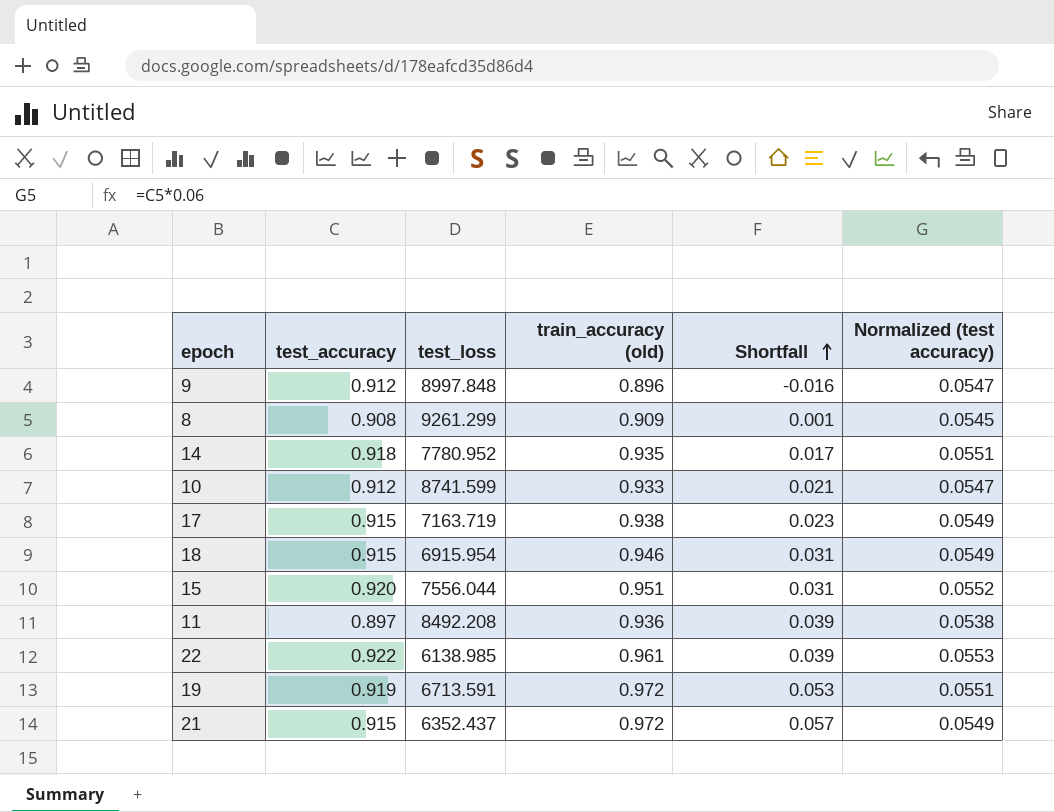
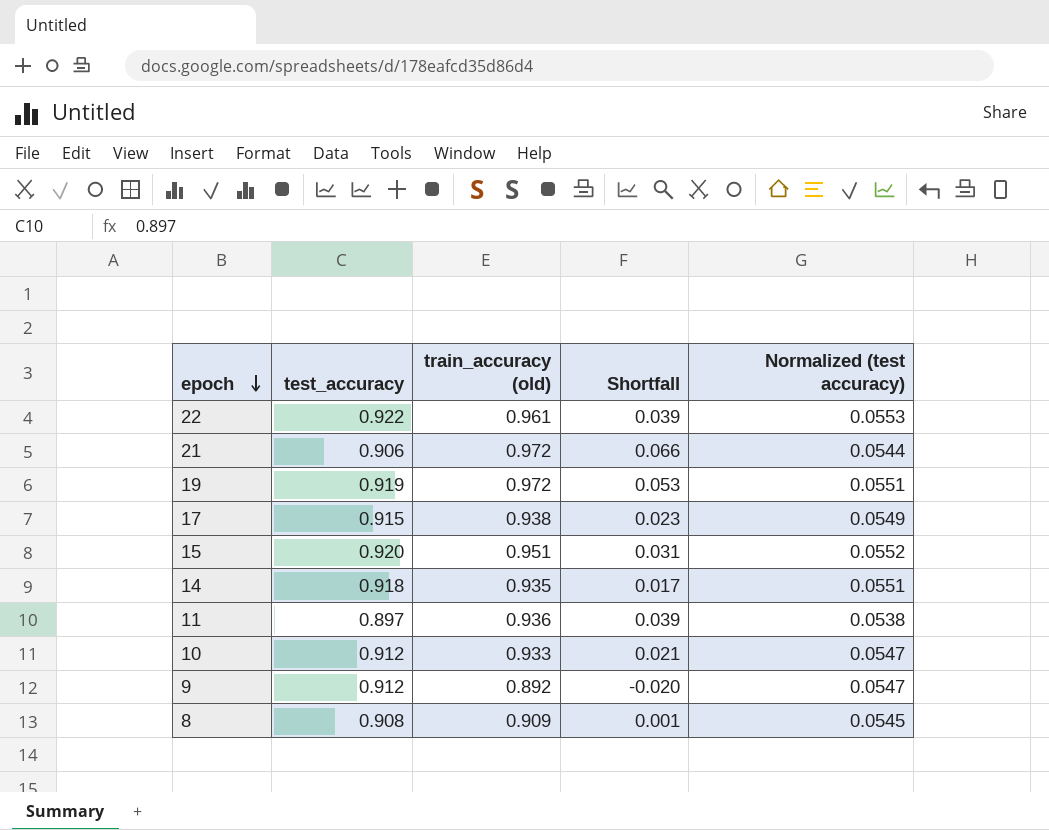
row order: Shortfall ascending -> epoch descending
column test_loss | position: 3 -> none
row 18: 0.915 | 6915.954 | 0.946 | 0.031 | 0.0549 -> none
21 | test_accuracy: 0.915 -> 0.906
21 | Shortfall: 0.057 -> 0.066
21 | Normalized (test accuracy): 0.0549 -> 0.0544
9 | train_accuracy (old): 0.896 -> 0.892
9 | Shortfall: -0.016 -> -0.020

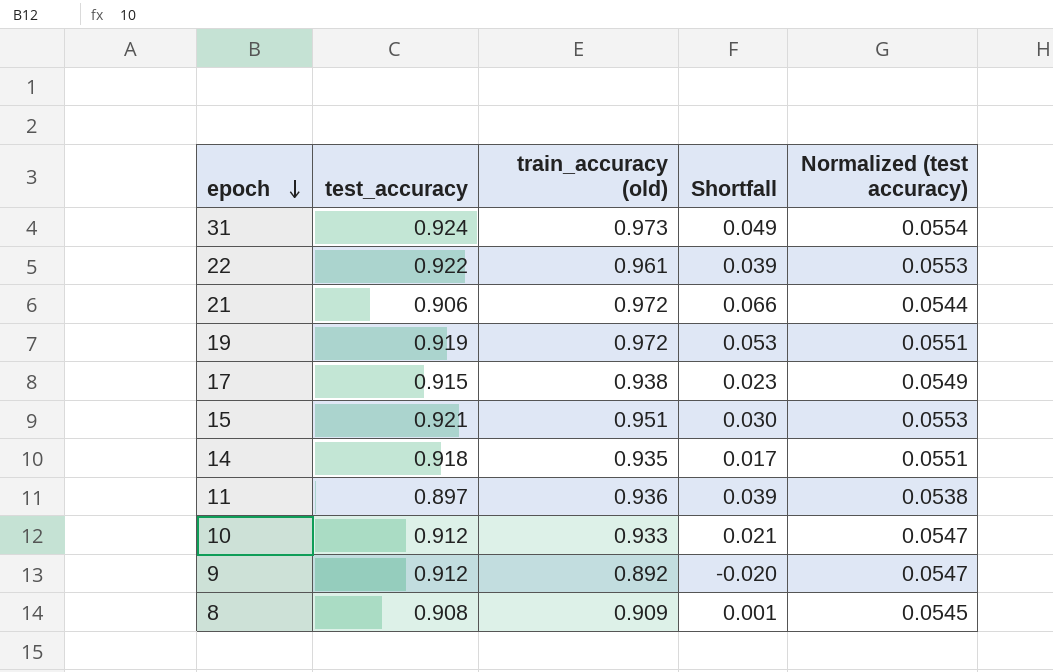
row 31: none -> 0.924 | 0.973 | 0.049 | 0.0554
15 | test_accuracy: 0.920 -> 0.921
15 | Shortfall: 0.031 -> 0.030
15 | Normalized (test accuracy): 0.0552 -> 0.0553

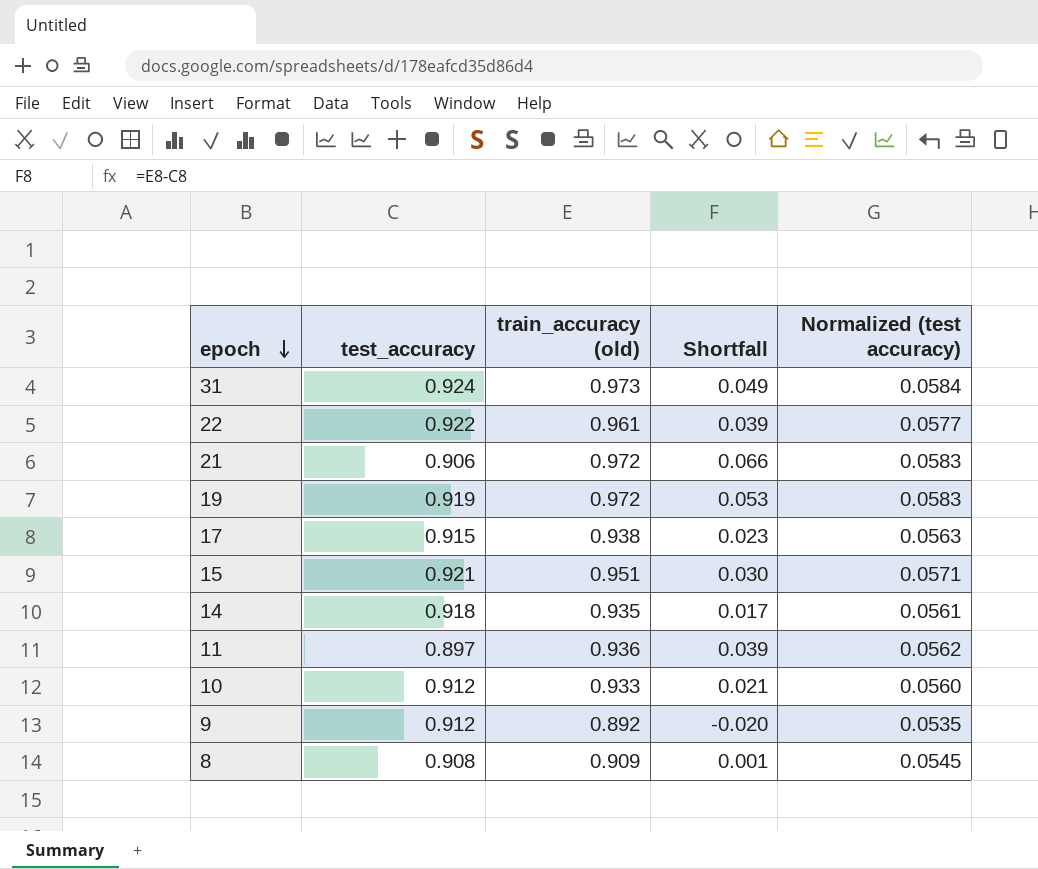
column Normalized (test accuracy) | formula: [test_accuracy] * 0.06 -> [train_accuracy (old)] * 0.06

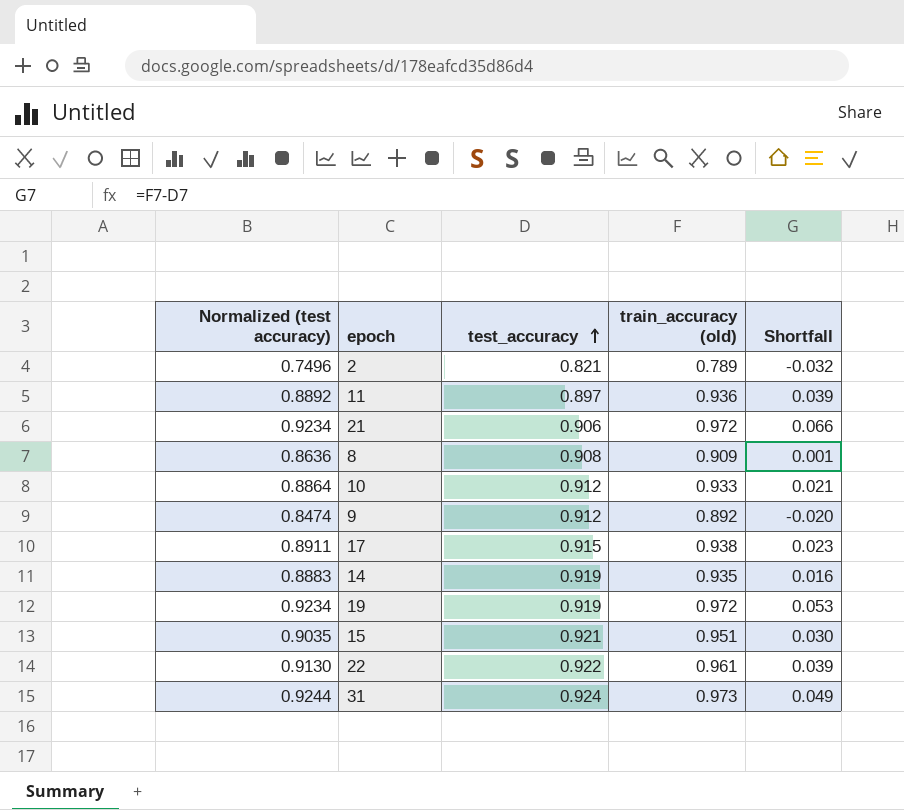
row order: epoch descending -> test_accuracy ascending
column Normalized (test accuracy) | formula: [train_accuracy (old)] * 0.06 -> [train_accuracy (old)] * 0.95
column Normalized (test accuracy) | position: 5 -> 1
row 2: none -> 0.7496 | 0.821 | 0.789 | -0.032
14 | test_accuracy: 0.918 -> 0.919
14 | Shortfall: 0.017 -> 0.016

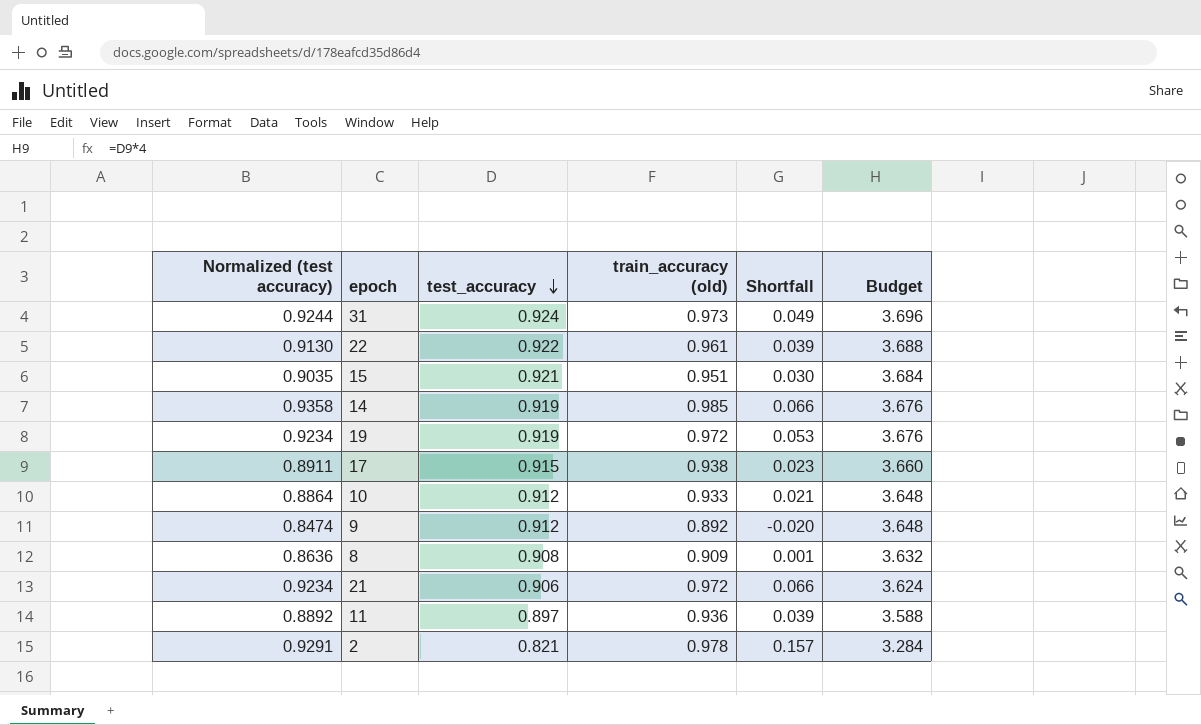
row order: test_accuracy ascending -> test_accuracy descending
column Budget | formula: none -> [test_accuracy] * 4
14 | Normalized (test accuracy): 0.8883 -> 0.9358
14 | train_accuracy (old): 0.935 -> 0.985
14 | Shortfall: 0.016 -> 0.066
2 | Normalized (test accuracy): 0.7496 -> 0.9291
2 | train_accuracy (old): 0.789 -> 0.978
2 | Shortfall: -0.032 -> 0.157

